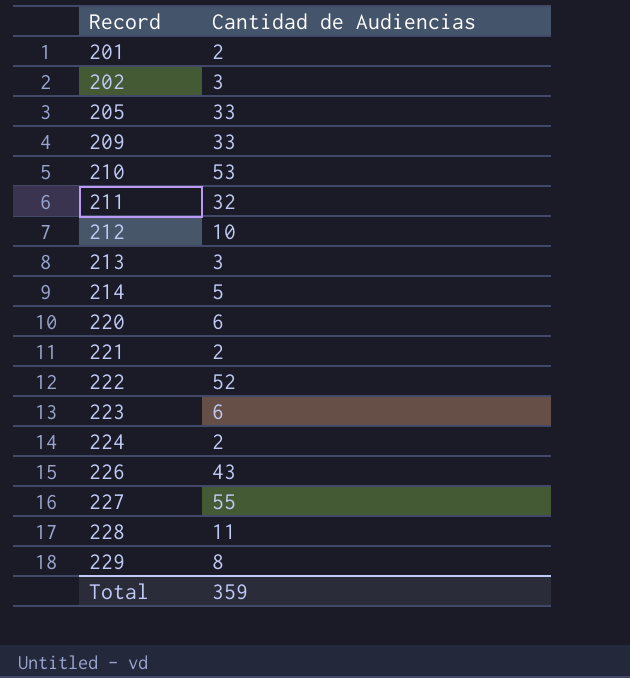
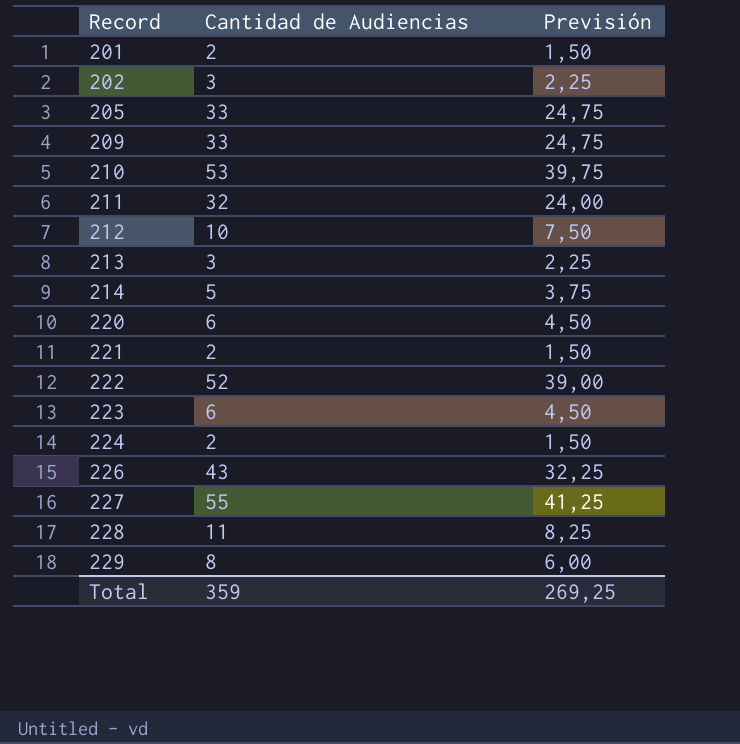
column Previsión | formula: none -> [Cantidad de Audiencias] * 0,75

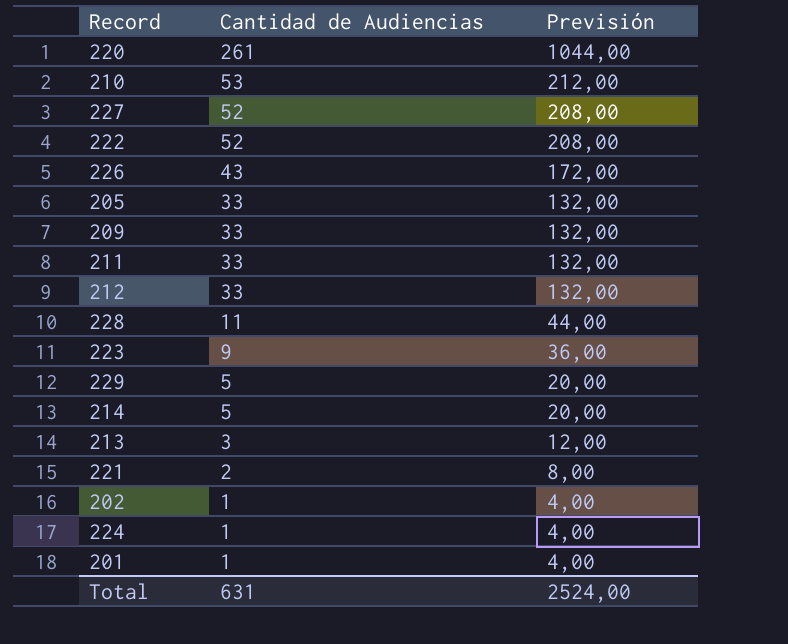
row order: Record ascending -> Cantidad de Audiencias descending
column Previsión | formula: [Cantidad de Audiencias] * 0,75 -> [Cantidad de Audiencias] * 4
220 | Cantidad de Audiencias: 6 -> 261
227 | Cantidad de Audiencias: 55 -> 52
211 | Cantidad de Audiencias: 32 -> 33
212 | Cantidad de Audiencias: 10 -> 33
223 | Cantidad de Audiencias: 6 -> 9
229 | Cantidad de Audiencias: 8 -> 5
202 | Cantidad de Audiencias: 3 -> 1
224 | Cantidad de Audiencias: 2 -> 1
201 | Cantidad de Audiencias: 2 -> 1
Total | Cantidad de Audiencias: 359 -> 631
Total | Previsión: 269,25 -> 2524,00

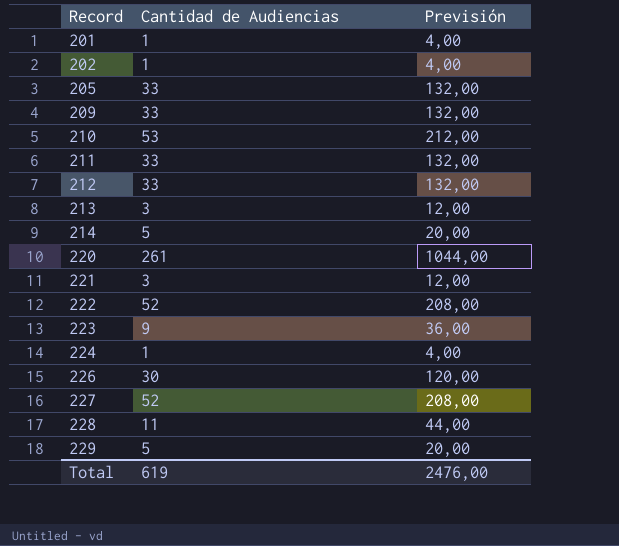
row order: Cantidad de Audiencias descending -> Record ascending
221 | Cantidad de Audiencias: 2 -> 3
221 | Previsión: 8,00 -> 12,00
226 | Cantidad de Audiencias: 43 -> 30
226 | Previsión: 172,00 -> 120,00
Total | Cantidad de Audiencias: 631 -> 619
Total | Previsión: 2524,00 -> 2476,00

